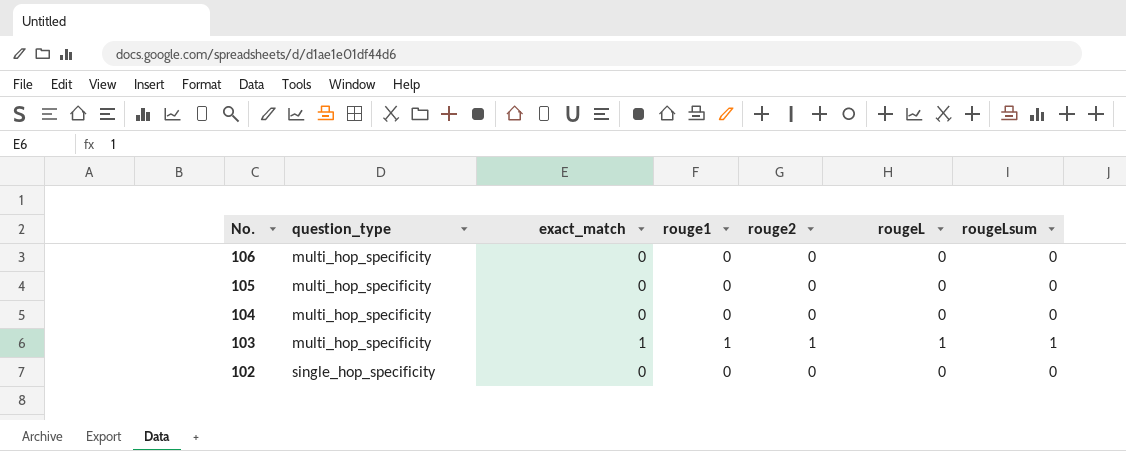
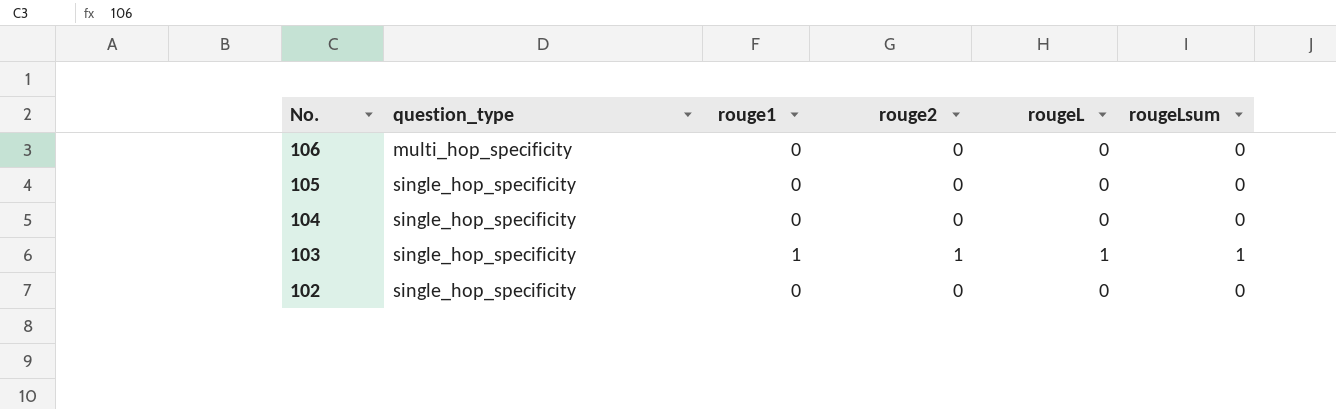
column exact_match | position: 3 -> none
105 | question_type: multi_hop_specificity -> single_hop_specificity
104 | question_type: multi_hop_specificity -> single_hop_specificity
103 | question_type: multi_hop_specificity -> single_hop_specificity

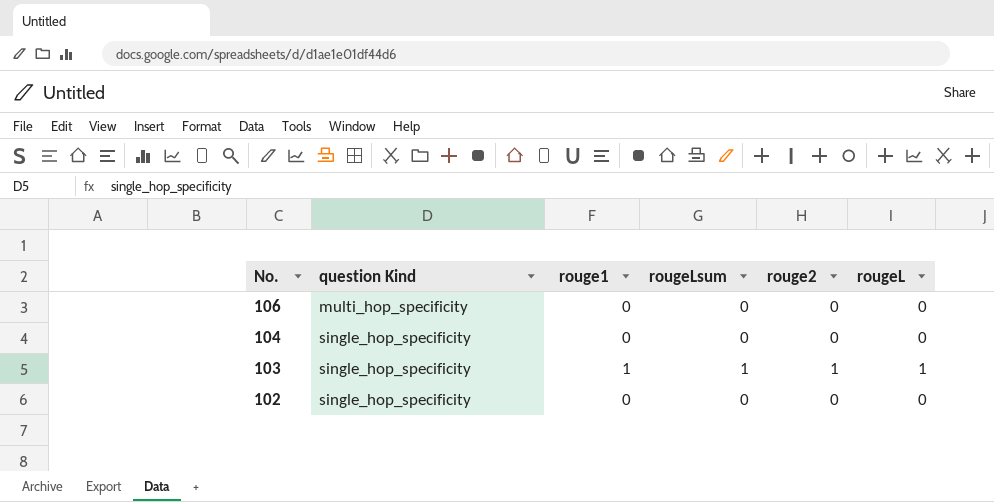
column name: question_type -> question Kind
column rougeLsum | position: 6 -> 4
row 105: single_hop_specificity | 0 | 0 | 0 | 0 -> none

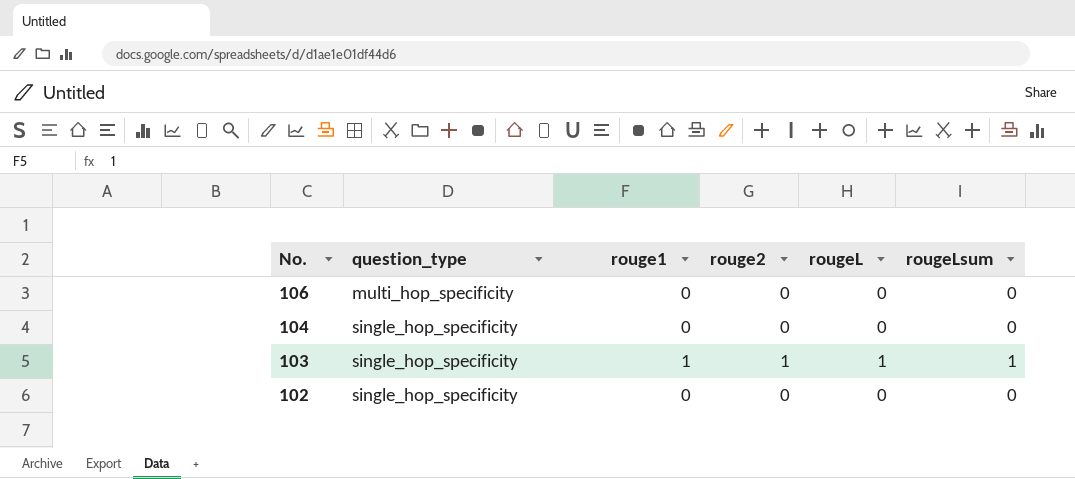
column name: question Kind -> question_type
column rougeLsum | position: 4 -> 6

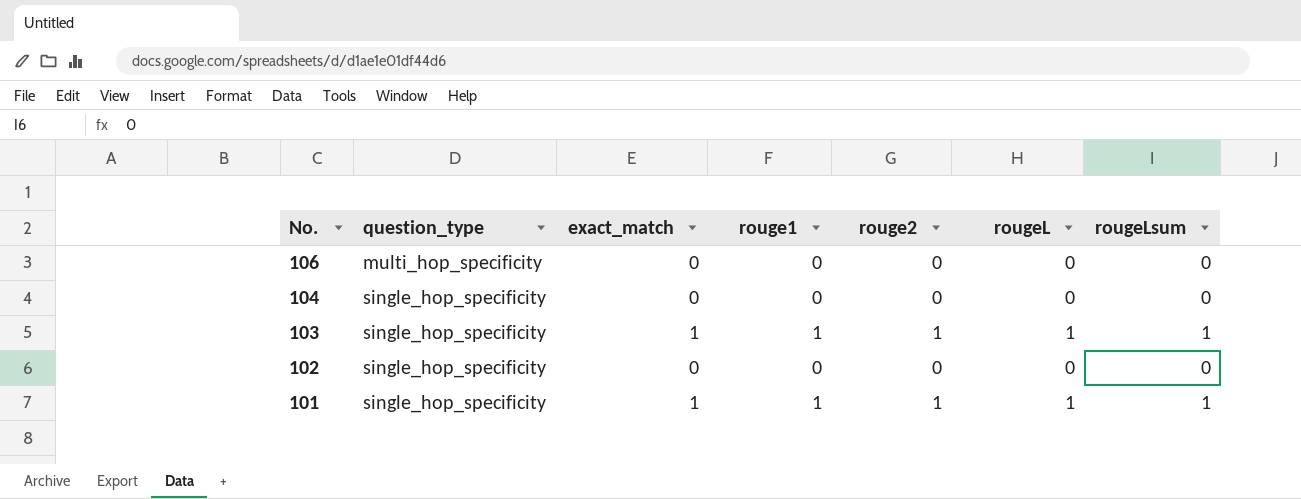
column exact_match | position: none -> 3
row 101: none -> single_hop_specificity | 1 | 1 | 1 | 1 | 1

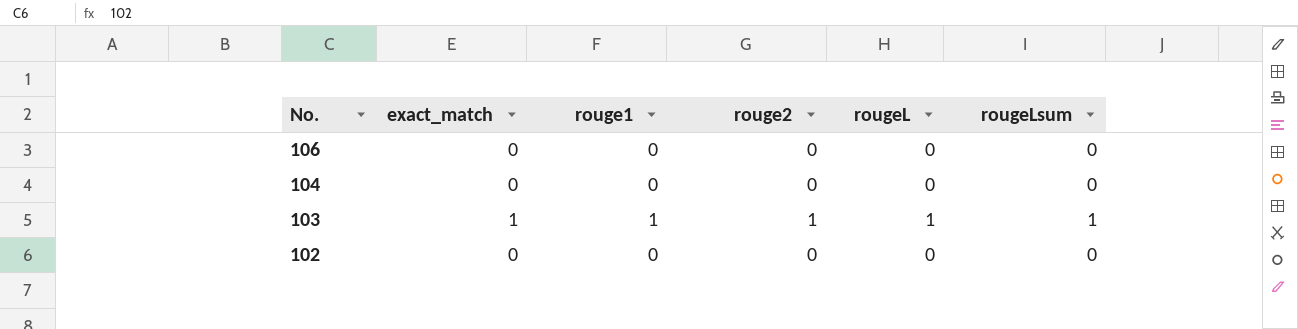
column question_type | position: 2 -> none
row 101: single_hop_specificity | 1 | 1 | 1 | 1 | 1 -> none

